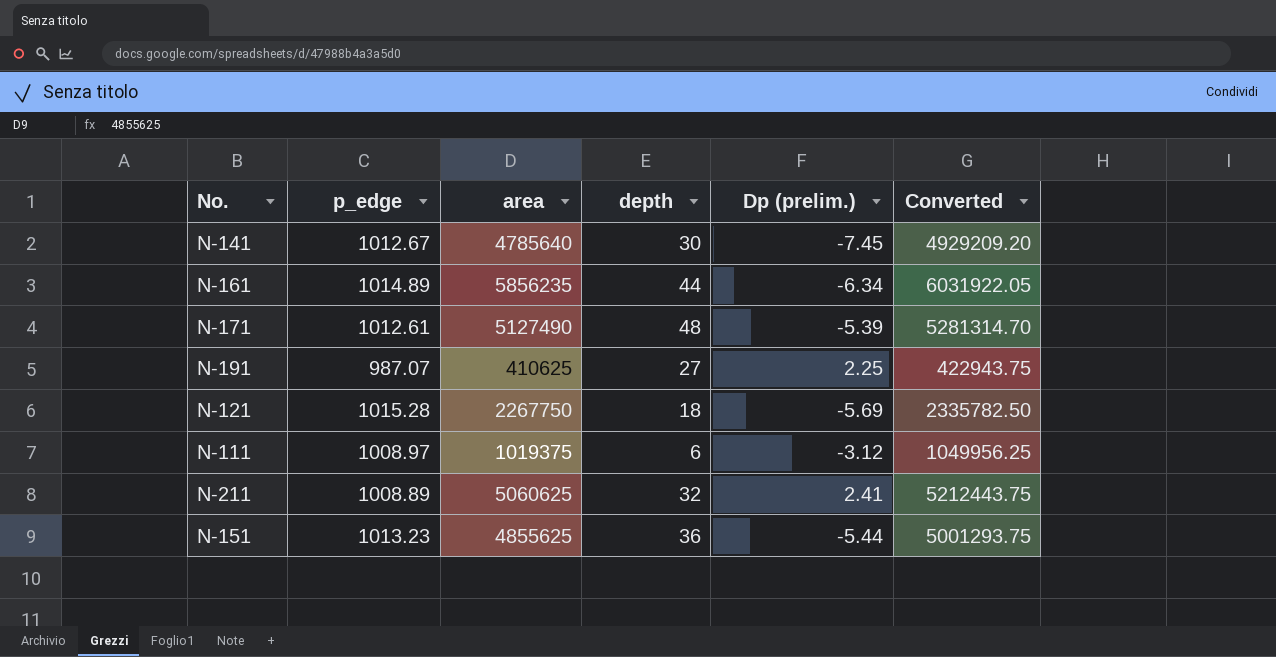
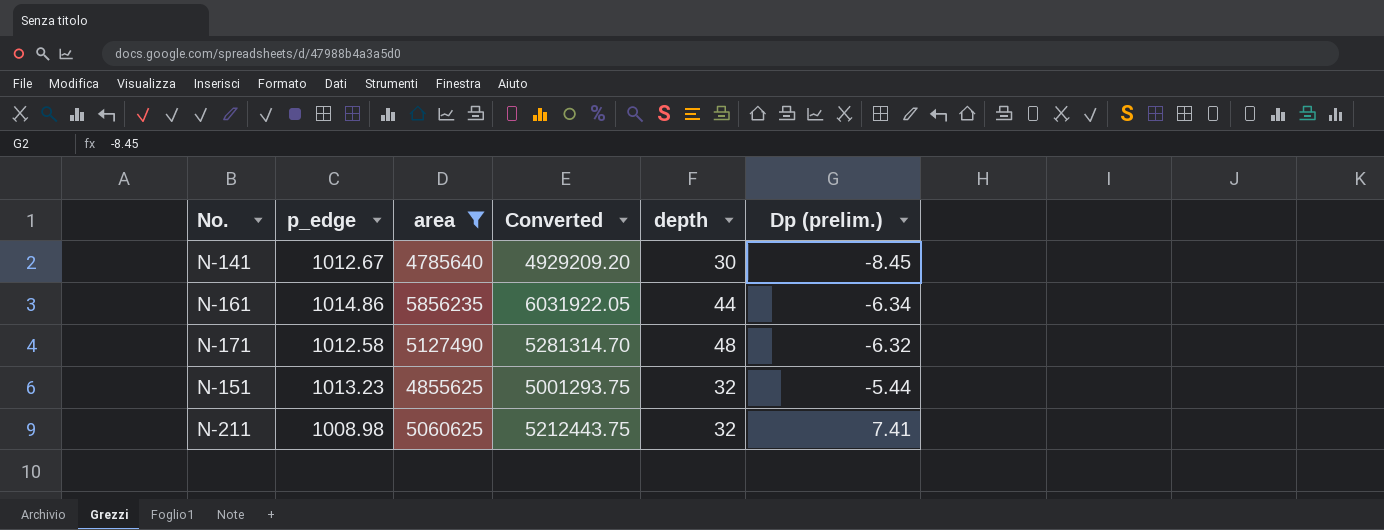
filter: none -> area >= 4785640
row order: none -> Dp (prelim.) ascending
column Converted | position: 6 -> 4
N-141 | Dp (prelim.): -7.45 -> -8.45
N-161 | p_edge: 1014.89 -> 1014.86
N-171 | p_edge: 1012.61 -> 1012.58
N-171 | Dp (prelim.): -5.39 -> -6.32
N-151 | depth: 36 -> 32
N-211 | p_edge: 1008.89 -> 1008.98
N-211 | Dp (prelim.): 2.41 -> 7.41

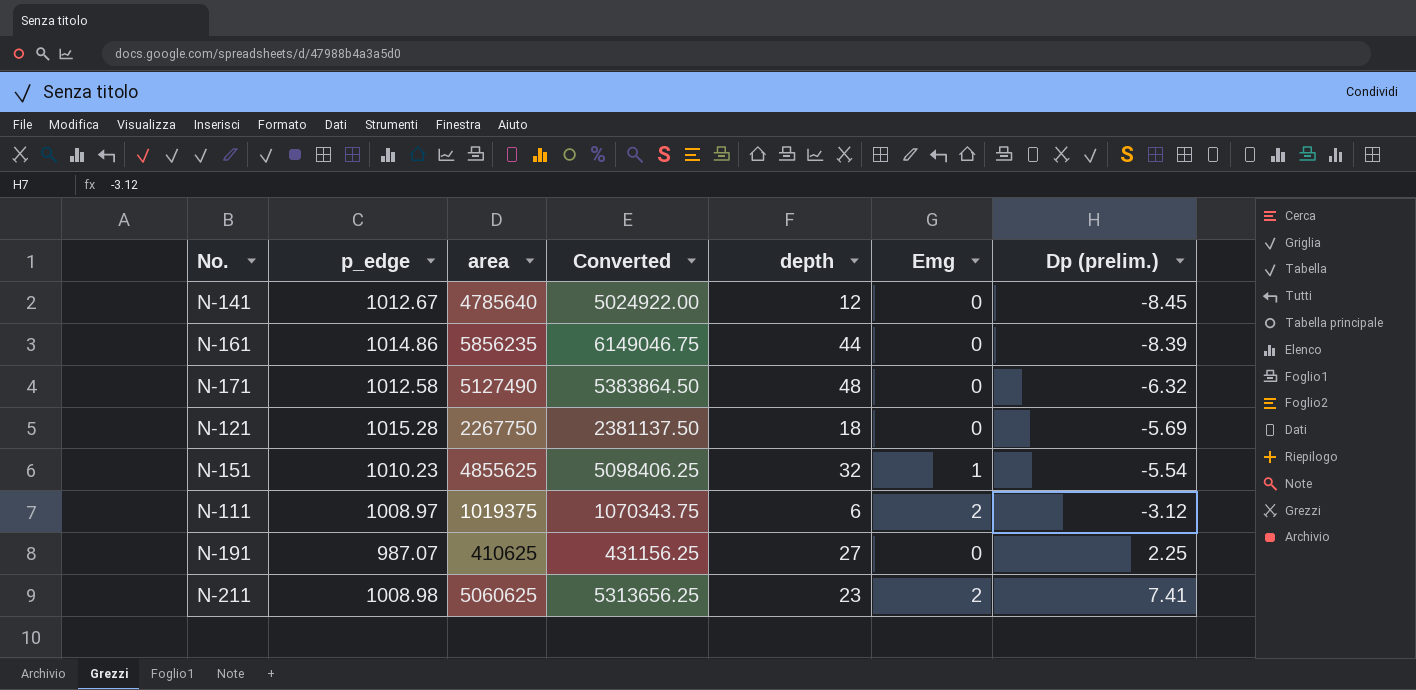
filter: area >= 4785640 -> none
column Converted | formula: [area] * 1.03 -> [area] * 1.05
column Emg | position: none -> 6
N-141 | depth: 30 -> 12
N-161 | Dp (prelim.): -6.34 -> -8.39
N-151 | p_edge: 1013.23 -> 1010.23
N-151 | Dp (prelim.): -5.44 -> -5.54
N-211 | depth: 32 -> 23

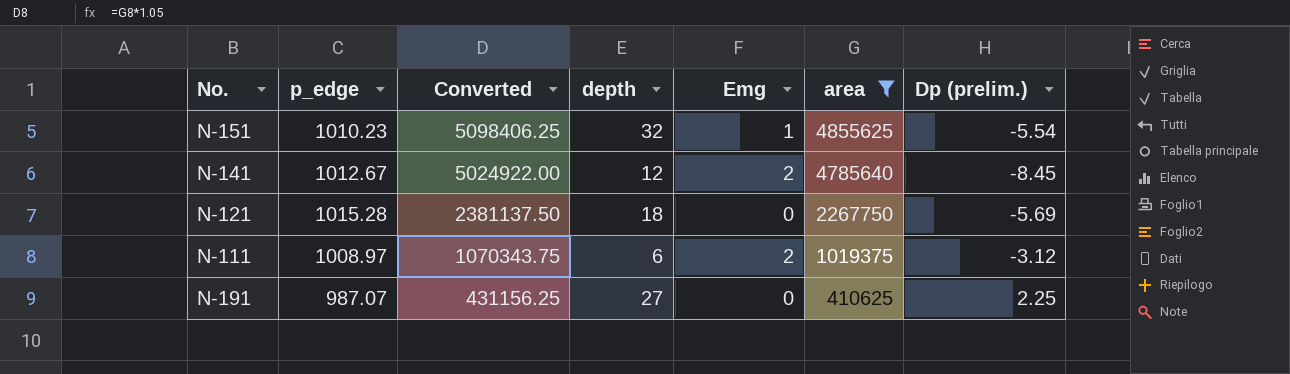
filter: none -> area <= 4855625
row order: Dp (prelim.) ascending -> Converted descending
column area | position: 3 -> 6
N-141 | Emg: 0 -> 2

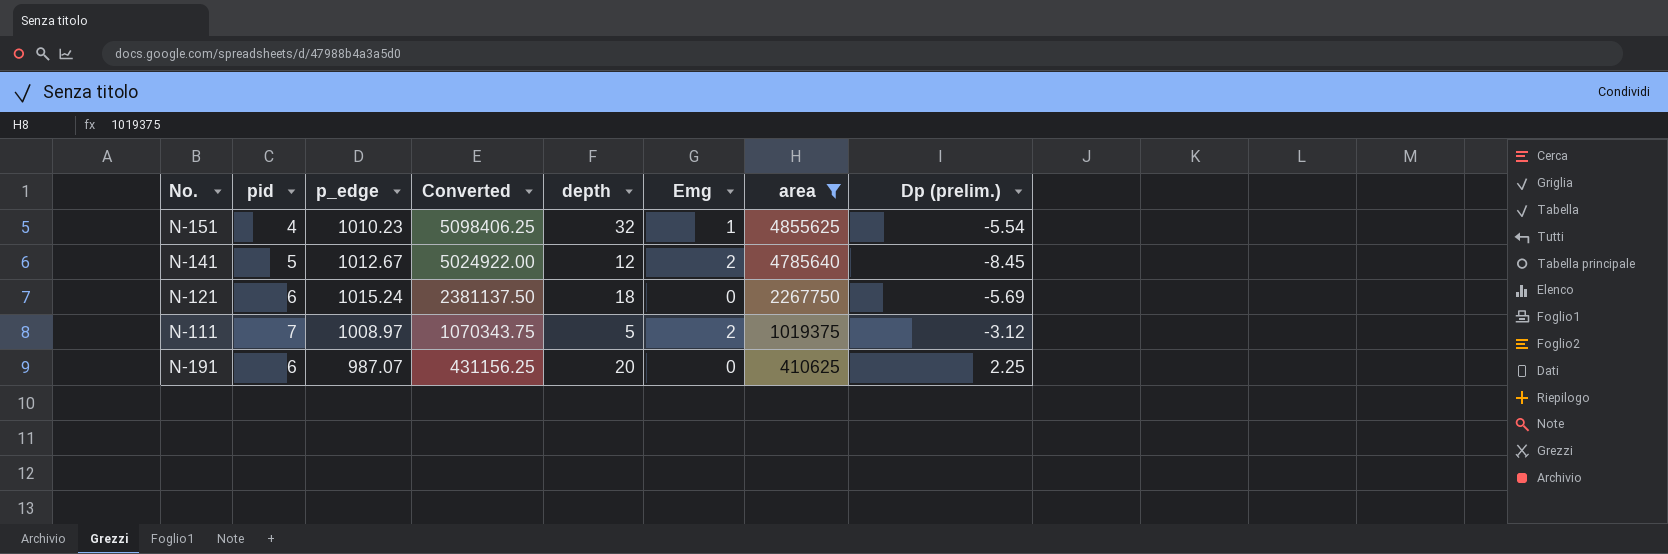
column pid | position: none -> 2
N-121 | p_edge: 1015.28 -> 1015.24
N-111 | depth: 6 -> 5
N-191 | depth: 27 -> 20

